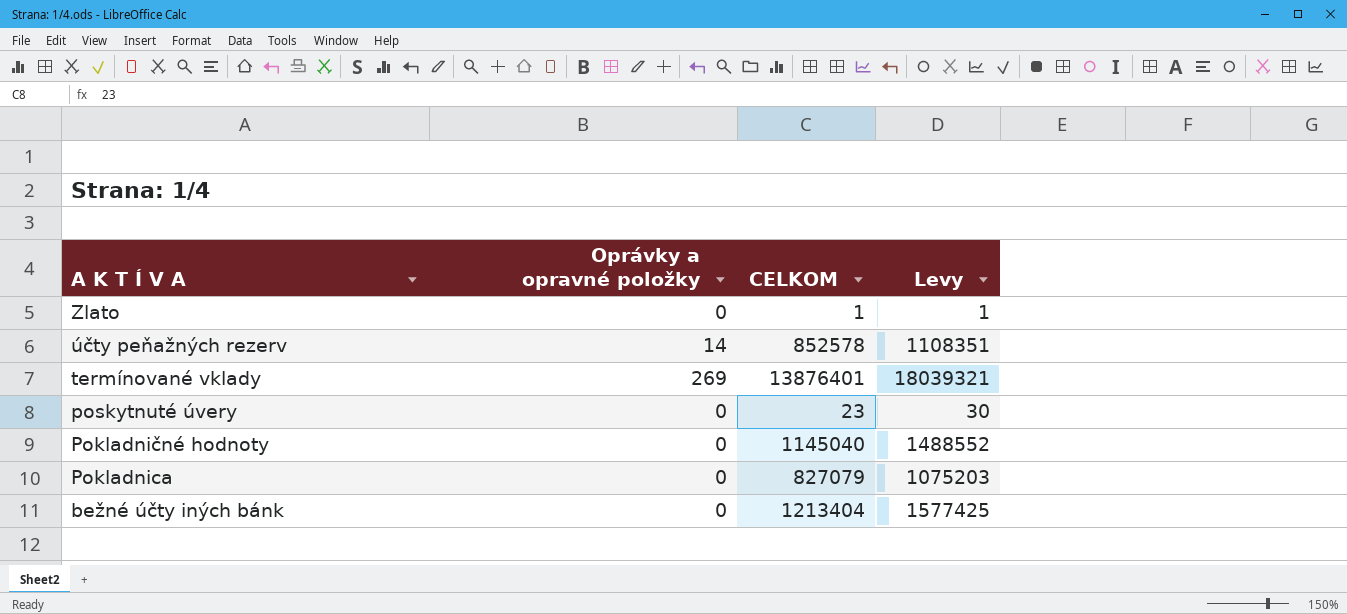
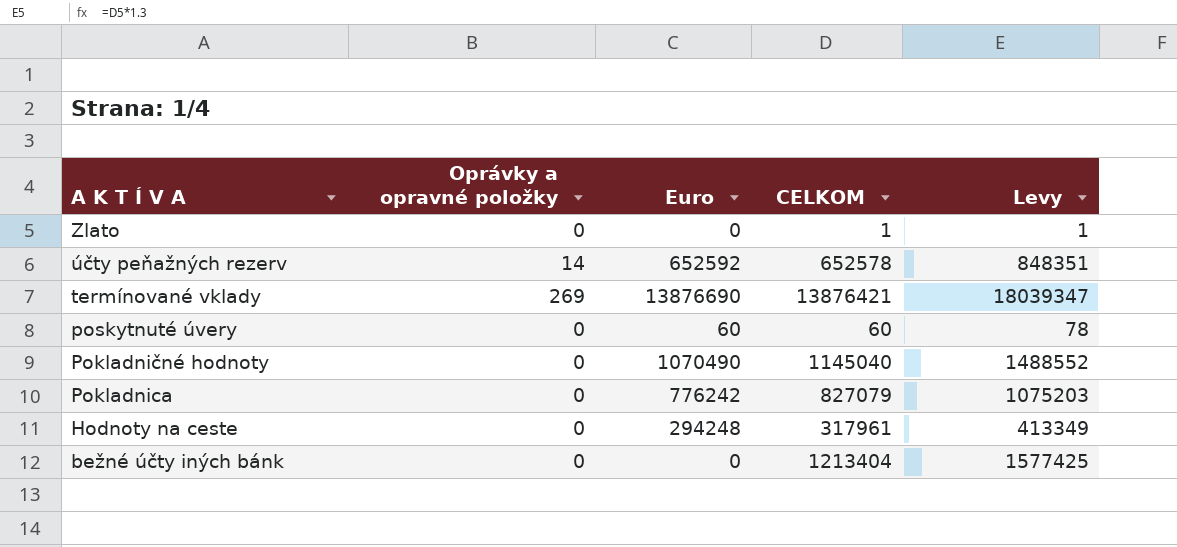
column Euro | position: none -> 3
účty peňažných rezerv | CELKOM: 852578 -> 652578
účty peňažných rezerv | Levy: 1108351 -> 848351
termínované vklady | CELKOM: 13876401 -> 13876421
termínované vklady | Levy: 18039321 -> 18039347
poskytnuté úvery | CELKOM: 23 -> 60
poskytnuté úvery | Levy: 30 -> 78
row Hodnoty na ceste: none -> 0 | 294248 | 317961 | 413349

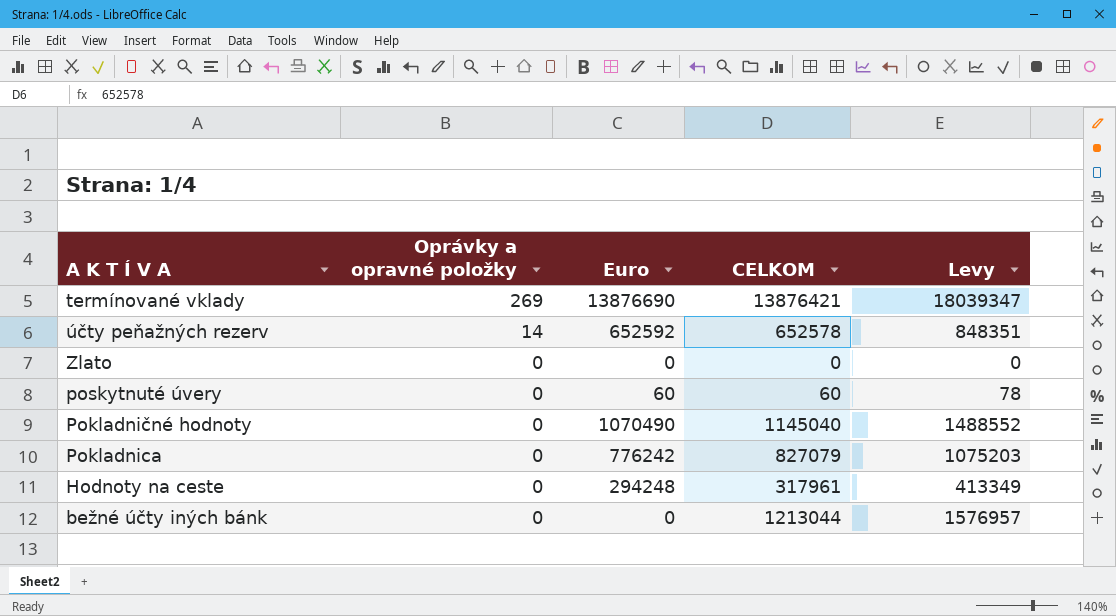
row order: A K T Í V A descending -> Oprávky a opravné položky descending
Zlato | CELKOM: 1 -> 0
Zlato | Levy: 1 -> 0
bežné účty iných bánk | CELKOM: 1213404 -> 1213044
bežné účty iných bánk | Levy: 1577425 -> 1576957

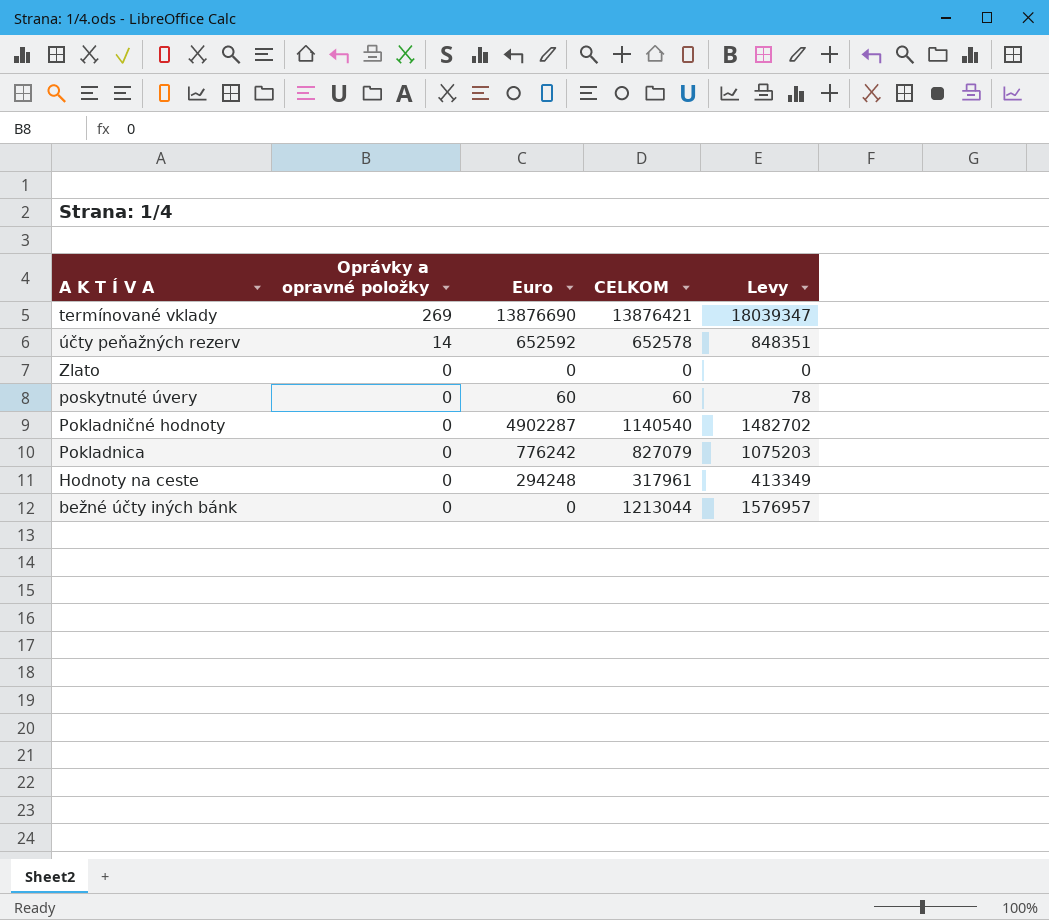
Pokladničné hodnoty | Euro: 1070490 -> 4902287
Pokladničné hodnoty | CELKOM: 1145040 -> 1140540
Pokladničné hodnoty | Levy: 1488552 -> 1482702

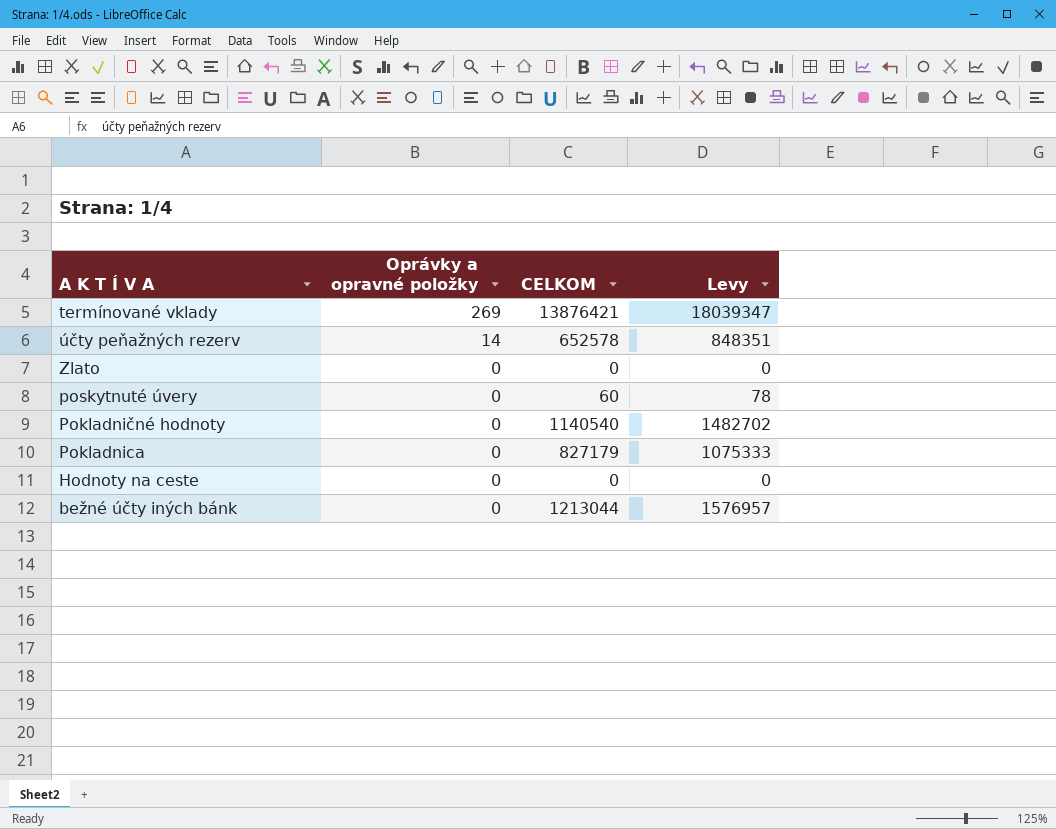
column Euro | position: 3 -> none
Pokladnica | CELKOM: 827079 -> 827179
Pokladnica | Levy: 1075203 -> 1075333
Hodnoty na ceste | CELKOM: 317961 -> 0
Hodnoty na ceste | Levy: 413349 -> 0

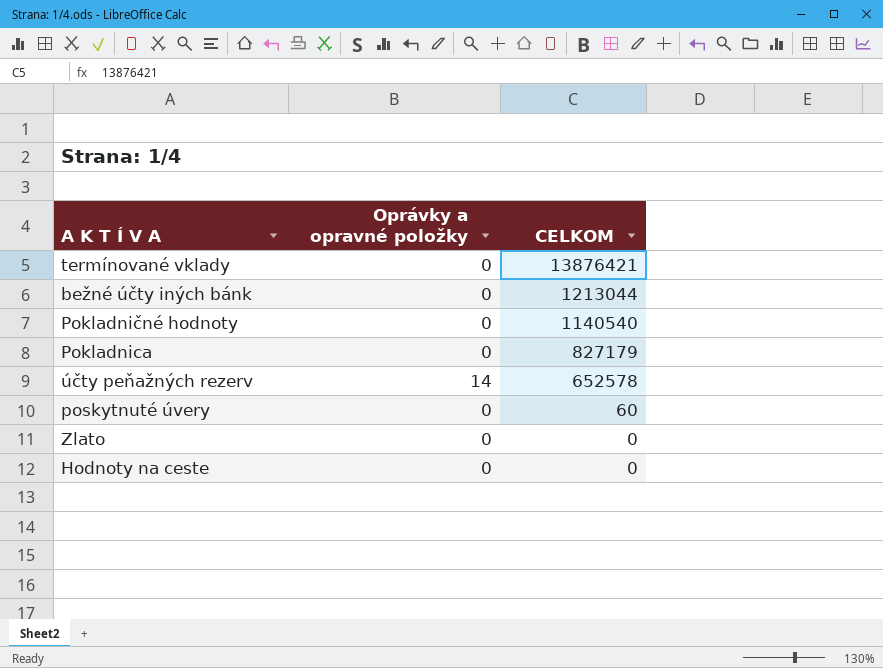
row order: Oprávky a opravné položky descending -> CELKOM descending
column Levy | formula: [CELKOM] * 1.3 -> none
termínované vklady | Oprávky a opravné položky: 269 -> 0

